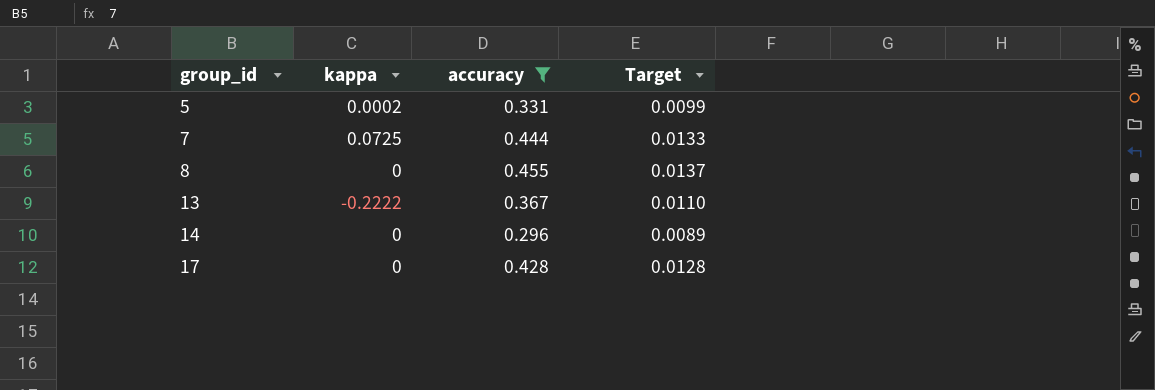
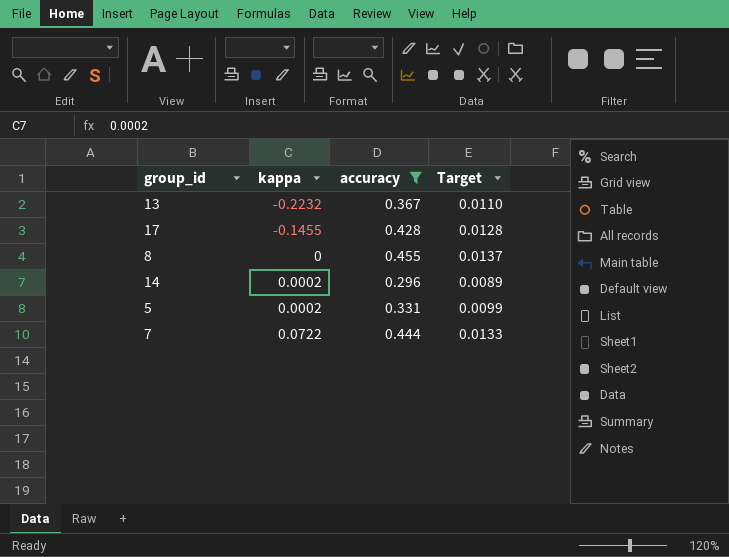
row order: group_id ascending -> kappa ascending
13 | kappa: -0.2222 -> -0.2232
17 | kappa: 0 -> -0.1455
14 | kappa: 0 -> 0.0002
7 | kappa: 0.0725 -> 0.0722

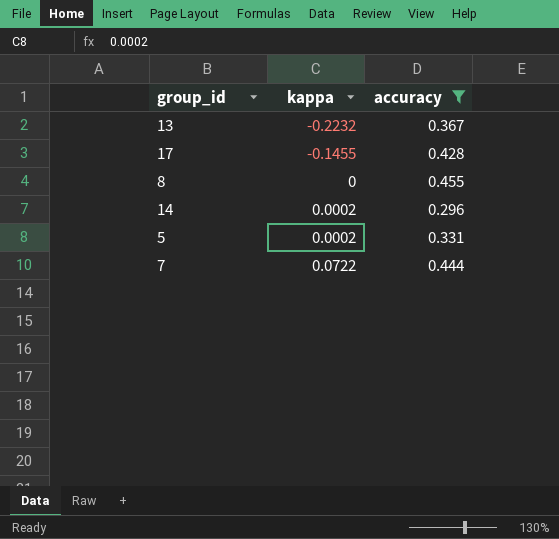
column Target | formula: [accuracy] * 0.03 -> none

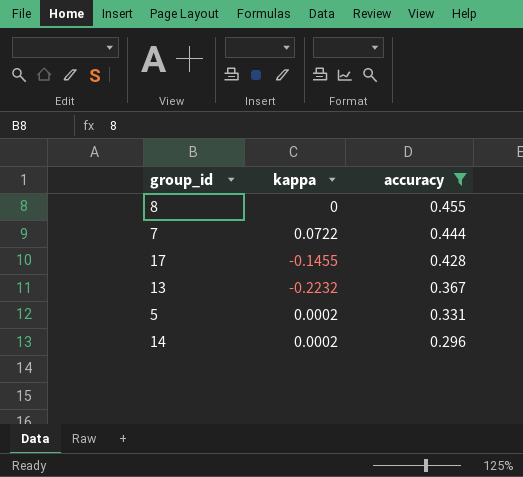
row order: kappa ascending -> accuracy descending

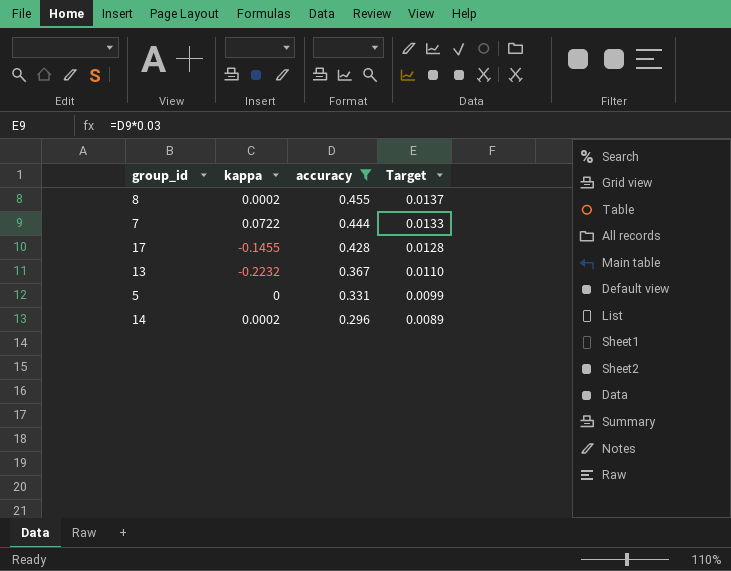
column Target | formula: none -> [accuracy] * 0.03
8 | kappa: 0 -> 0.0002
5 | kappa: 0.0002 -> 0

